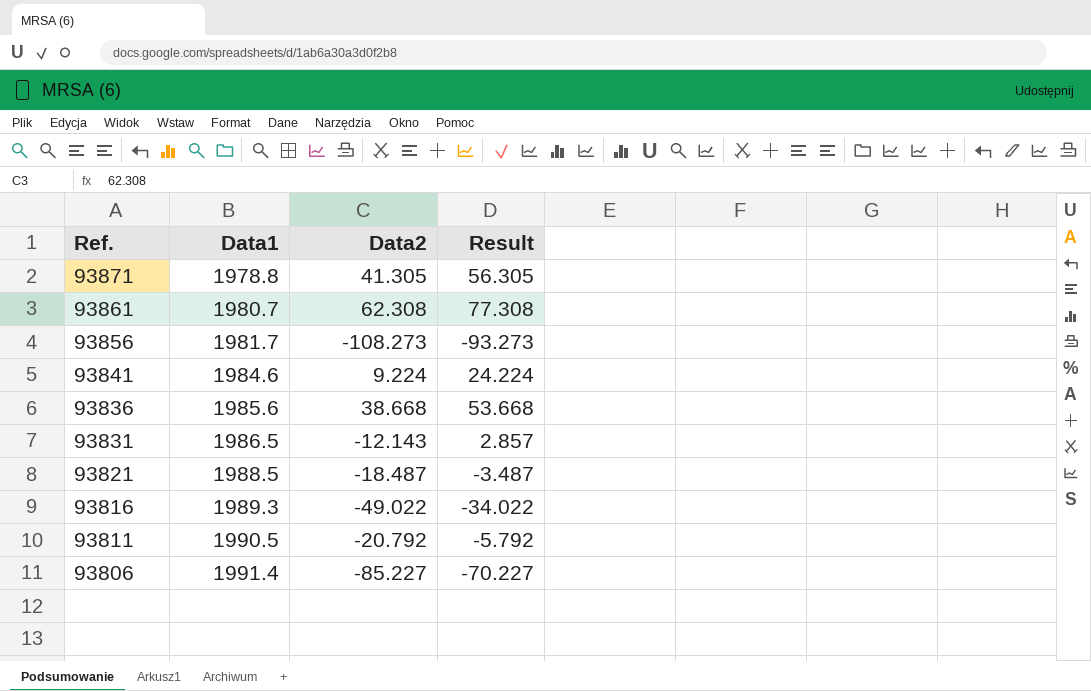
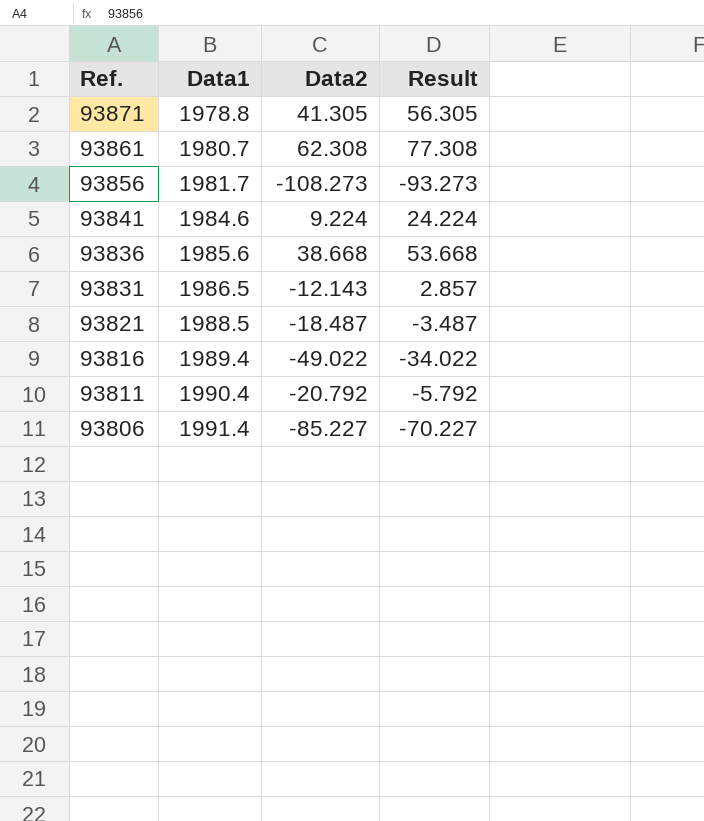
93816 | Data1: 1989.3 -> 1989.4
93811 | Data1: 1990.5 -> 1990.4

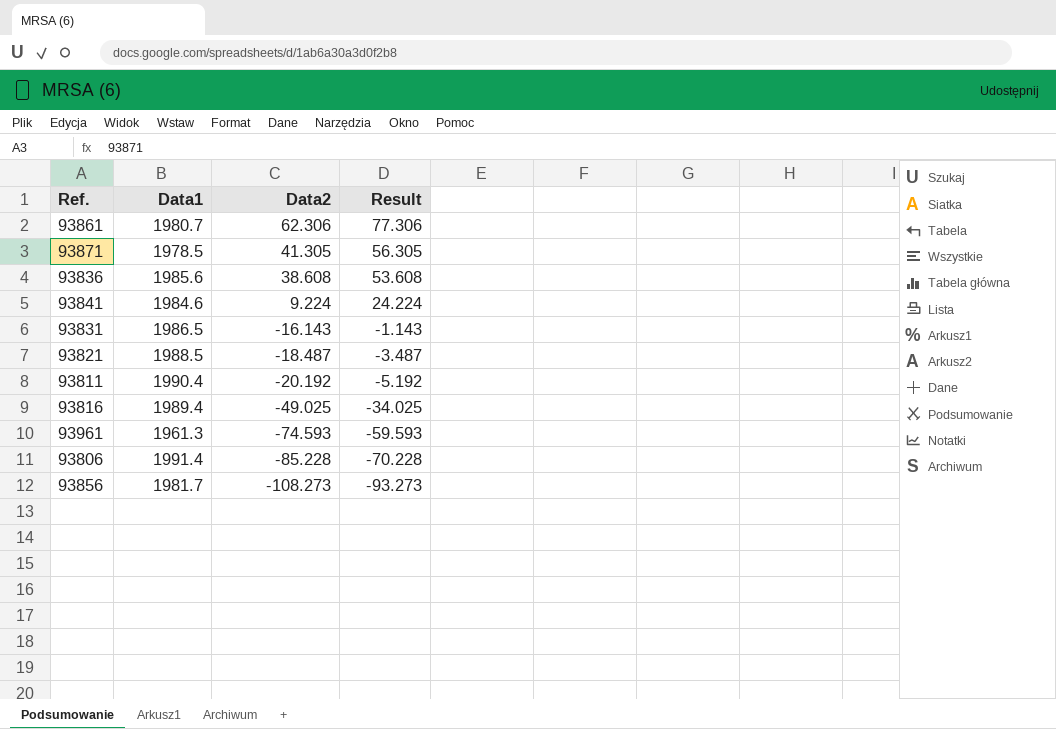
row order: Ref. descending -> Data2 descending
93861 | Data2: 62.308 -> 62.306
93861 | Result: 77.308 -> 77.306
93871 | Data1: 1978.8 -> 1978.5
93836 | Data2: 38.668 -> 38.608
93836 | Result: 53.668 -> 53.608
93831 | Data2: -12.143 -> -16.143
93831 | Result: 2.857 -> -1.143
93811 | Data2: -20.792 -> -20.192
93811 | Result: -5.792 -> -5.192
93816 | Data2: -49.022 -> -49.025
93816 | Result: -34.022 -> -34.025
row 93961: none -> 1961.3 | -74.593 | -59.593
93806 | Data2: -85.227 -> -85.228
93806 | Result: -70.227 -> -70.228

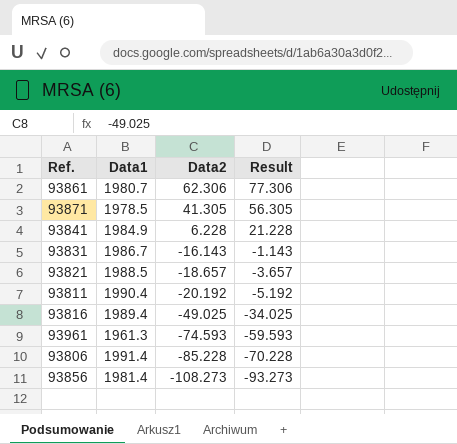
row 93836: 1985.6 | 38.608 | 53.608 -> none
93841 | Data1: 1984.6 -> 1984.9
93841 | Data2: 9.224 -> 6.228
93841 | Result: 24.224 -> 21.228
93831 | Data1: 1986.5 -> 1986.7
93821 | Data2: -18.487 -> -18.657
93821 | Result: -3.487 -> -3.657
93856 | Data1: 1981.7 -> 1981.4

